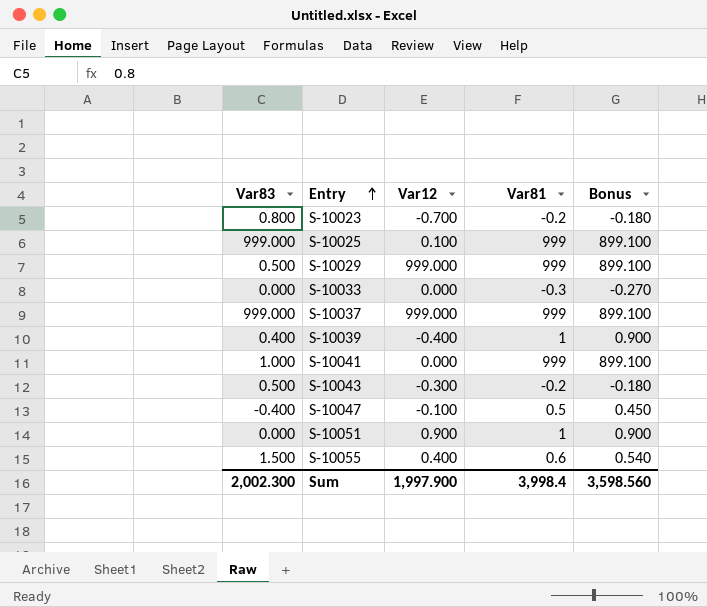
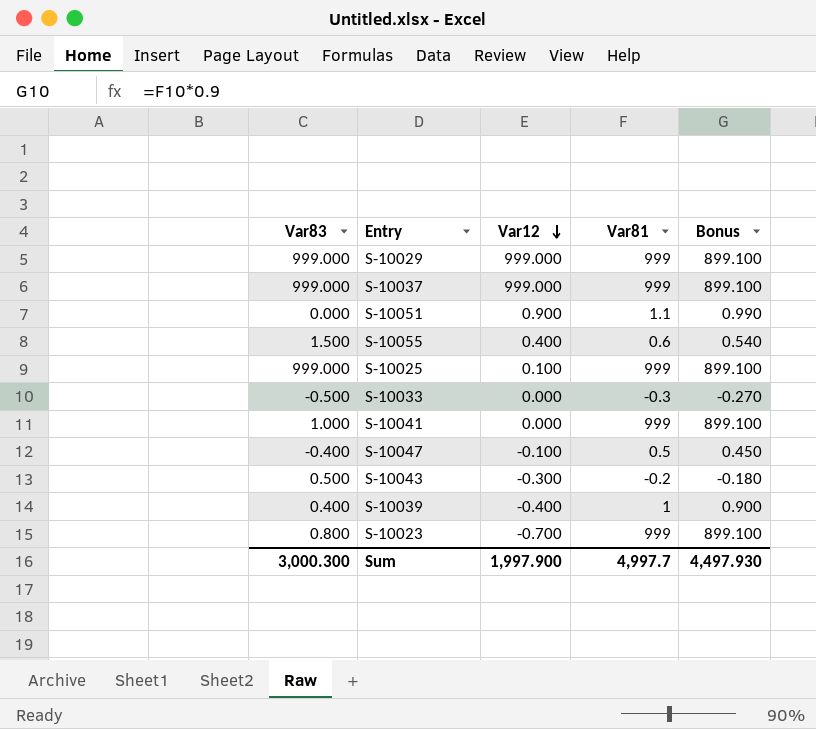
row order: Entry ascending -> Var12 descending
S-10029 | Var83: 0.500 -> 999.000
S-10051 | Var81: 1 -> 1.1
S-10051 | Bonus: 0.900 -> 0.990
S-10033 | Var83: 0.000 -> -0.500
S-10023 | Var81: -0.2 -> 999
S-10023 | Bonus: -0.180 -> 899.100
Sum | Var83: 2,002.300 -> 3,000.300
Sum | Var81: 3,998.4 -> 4,997.7
Sum | Bonus: 3,598.560 -> 4,497.930

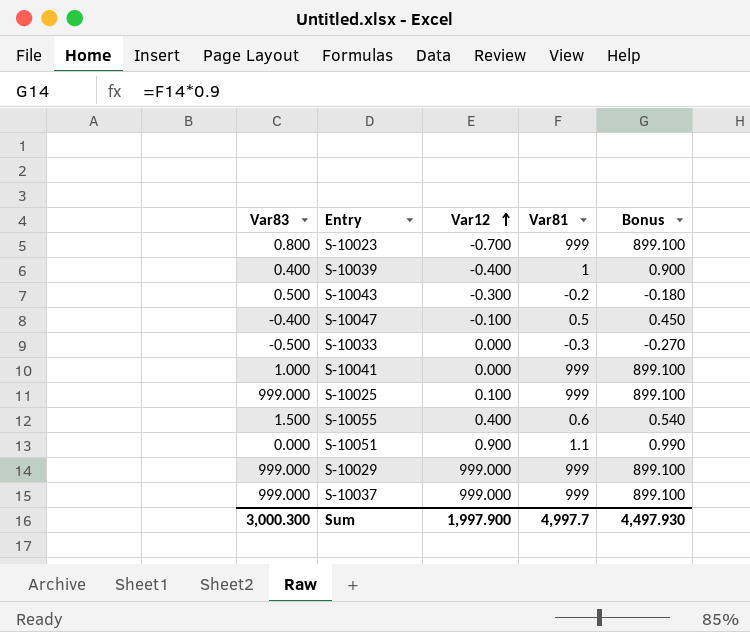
row order: Var12 descending -> Var12 ascending

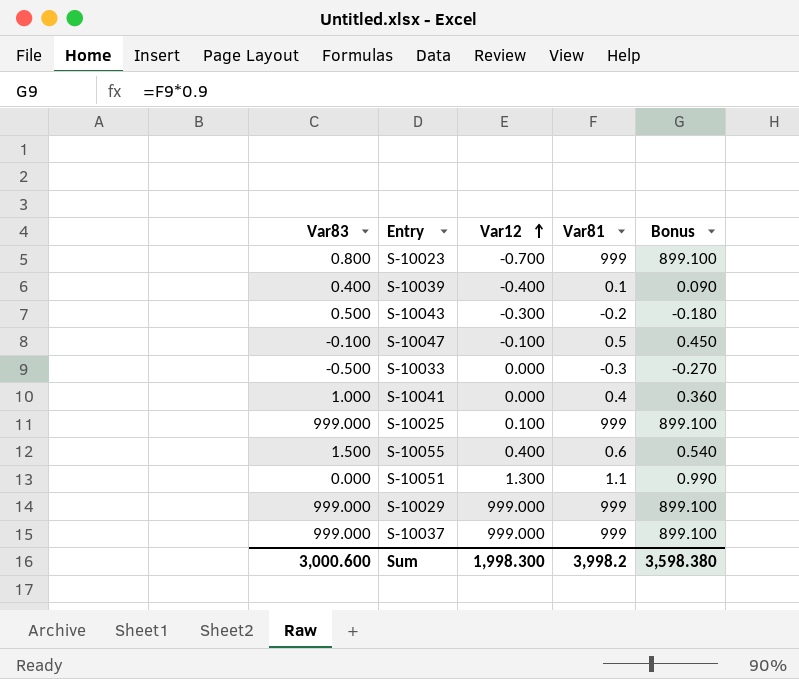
S-10039 | Var81: 1 -> 0.1
S-10039 | Bonus: 0.900 -> 0.090
S-10047 | Var83: -0.400 -> -0.100
S-10041 | Var81: 999 -> 0.4
S-10041 | Bonus: 899.100 -> 0.360
S-10051 | Var12: 0.900 -> 1.300
Sum | Var83: 3,000.300 -> 3,000.600
Sum | Var12: 1,997.900 -> 1,998.300
Sum | Var81: 4,997.7 -> 3,998.2
Sum | Bonus: 4,497.930 -> 3,598.380

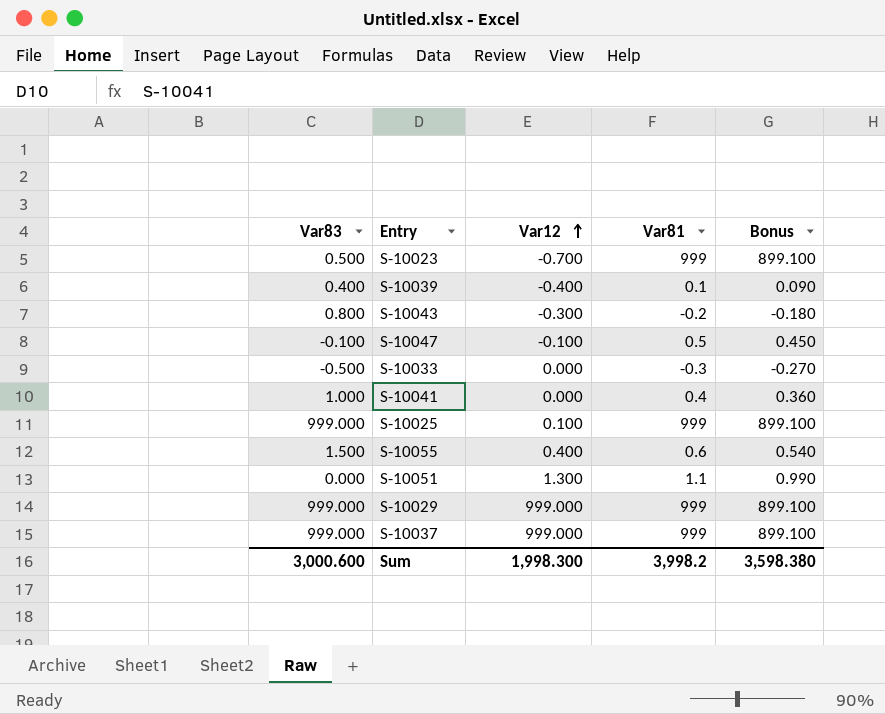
S-10023 | Var83: 0.800 -> 0.500
S-10043 | Var83: 0.500 -> 0.800

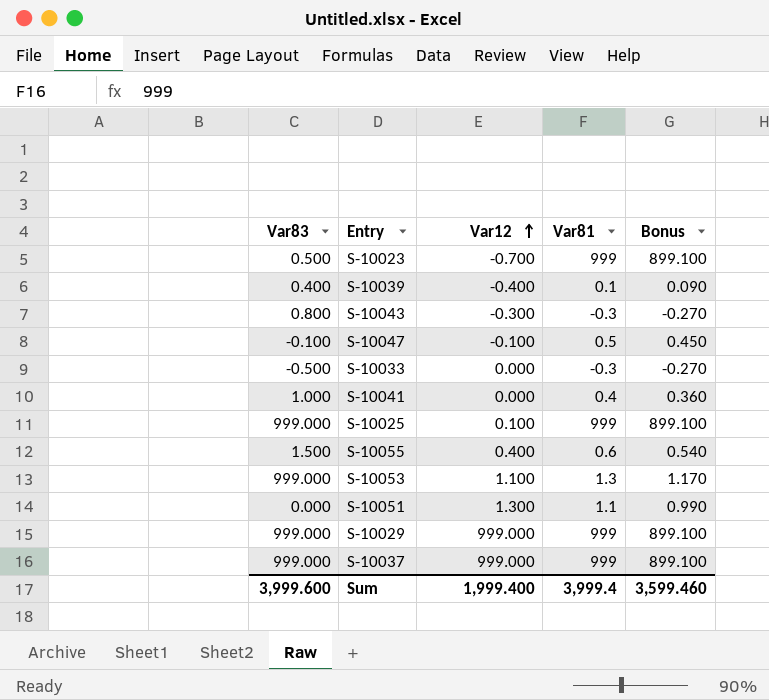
S-10043 | Var81: -0.2 -> -0.3
S-10043 | Bonus: -0.180 -> -0.270
row S-10053: none -> 999.000 | 1.100 | 1.3 | 1.170
Sum | Var83: 3,000.600 -> 3,999.600
Sum | Var12: 1,998.300 -> 1,999.400
Sum | Var81: 3,998.2 -> 3,999.4
Sum | Bonus: 3,598.380 -> 3,599.460

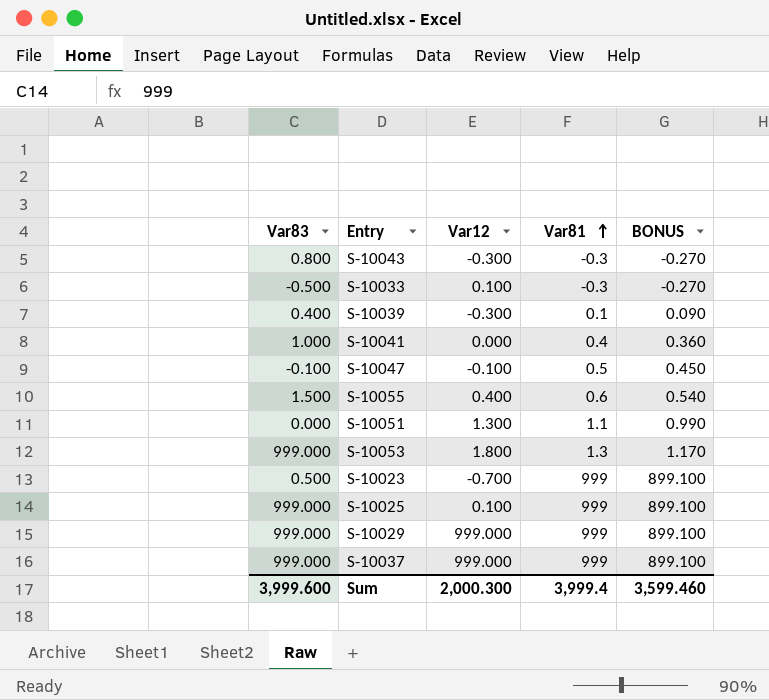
row order: Var12 ascending -> Var81 ascending
column name: Bonus -> BONUS
S-10033 | Var12: 0.000 -> 0.100
S-10039 | Var12: -0.400 -> -0.300
S-10053 | Var12: 1.100 -> 1.800
Sum | Var12: 1,999.400 -> 2,000.300

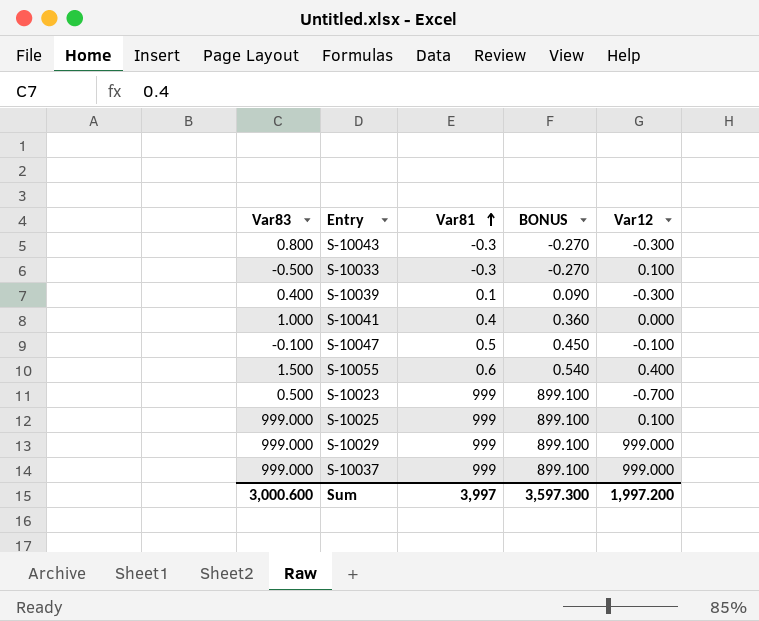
column Var12 | position: 3 -> 5
row S-10051: 0.000 | 1.300 | 1.1 | 0.990 -> none
row S-10053: 999.000 | 1.800 | 1.3 | 1.170 -> none
Sum | Var83: 3,999.600 -> 3,000.600
Sum | Var81: 3,999.4 -> 3,997
Sum | BONUS: 3,599.460 -> 3,597.300
Sum | Var12: 2,000.300 -> 1,997.200

